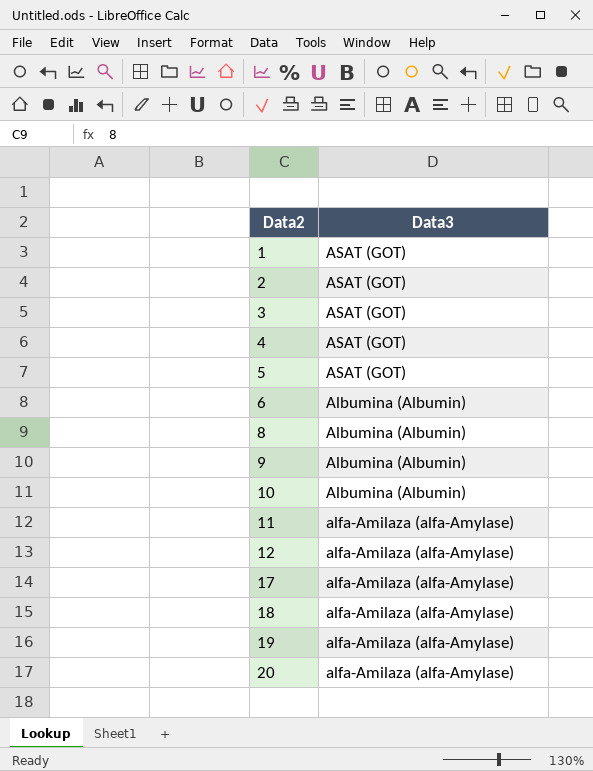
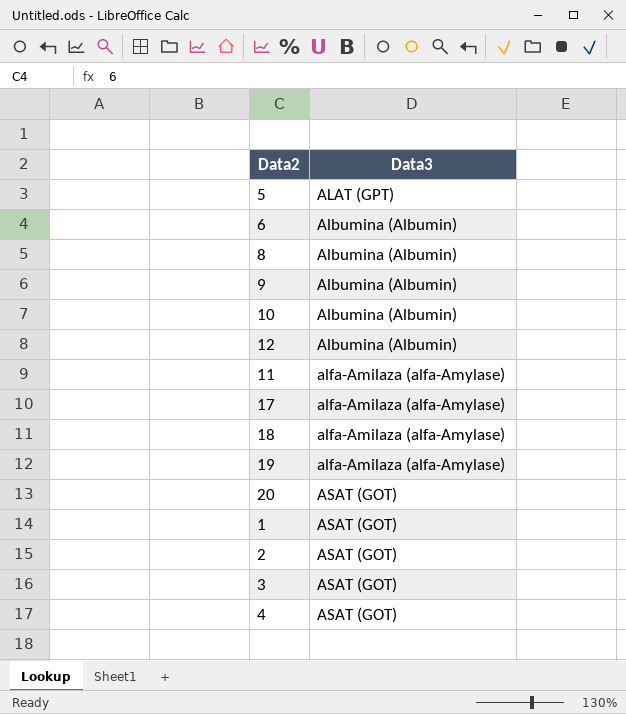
row order: Data2 ascending -> Data3 ascending
5 | Data3: ASAT (GOT) -> ALAT (GPT)
12 | Data3: alfa-Amilaza (alfa-Amylase) -> Albumina (Albumin)
20 | Data3: alfa-Amilaza (alfa-Amylase) -> ASAT (GOT)

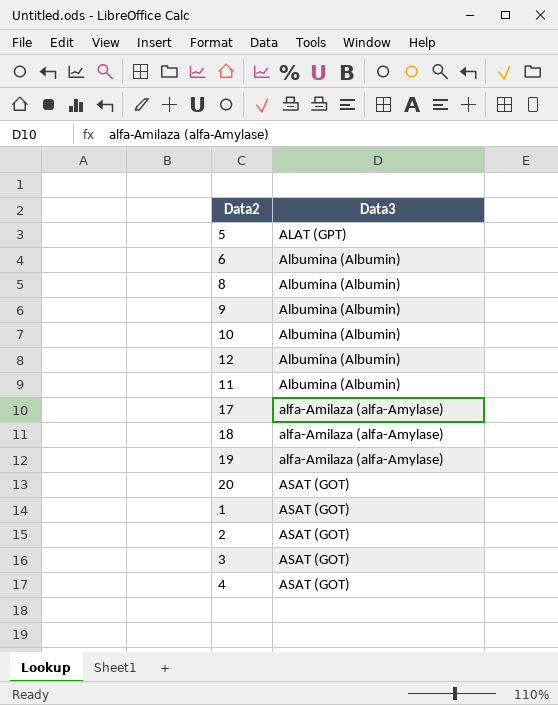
11 | Data3: alfa-Amilaza (alfa-Amylase) -> Albumina (Albumin)

